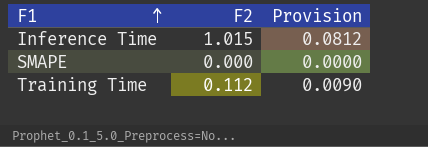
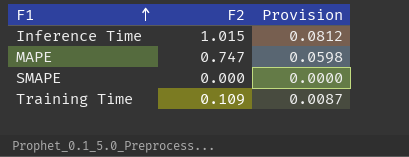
row MAPE: none -> 0.747 | 0.0598
Training Time | F2: 0.112 -> 0.109
Training Time | Provision: 0.0090 -> 0.0087

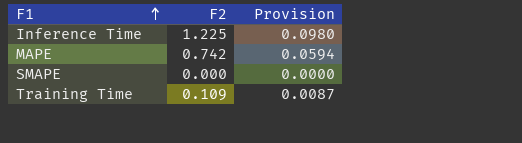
Inference Time | F2: 1.015 -> 1.225
Inference Time | Provision: 0.0812 -> 0.0980
MAPE | F2: 0.747 -> 0.742
MAPE | Provision: 0.0598 -> 0.0594

